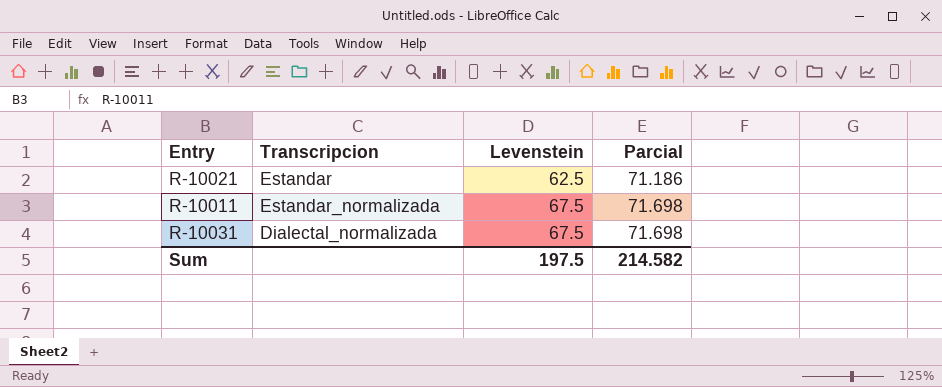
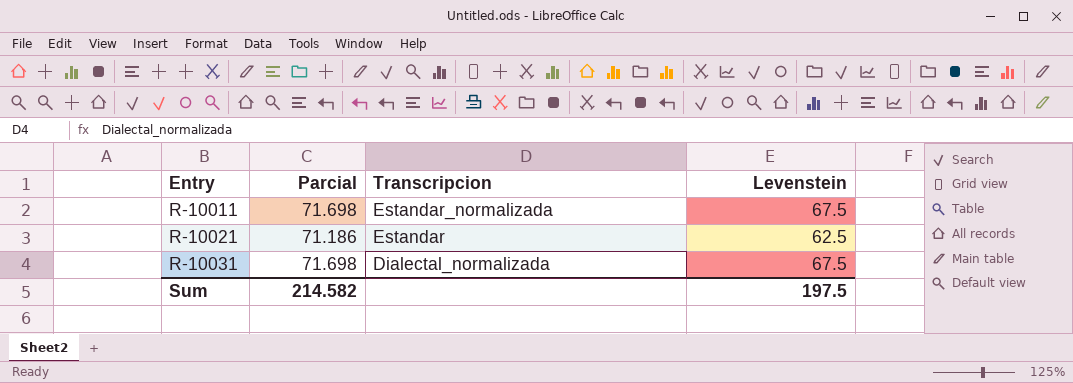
row order: Levenstein ascending -> Entry ascending
column Parcial | position: 4 -> 2

